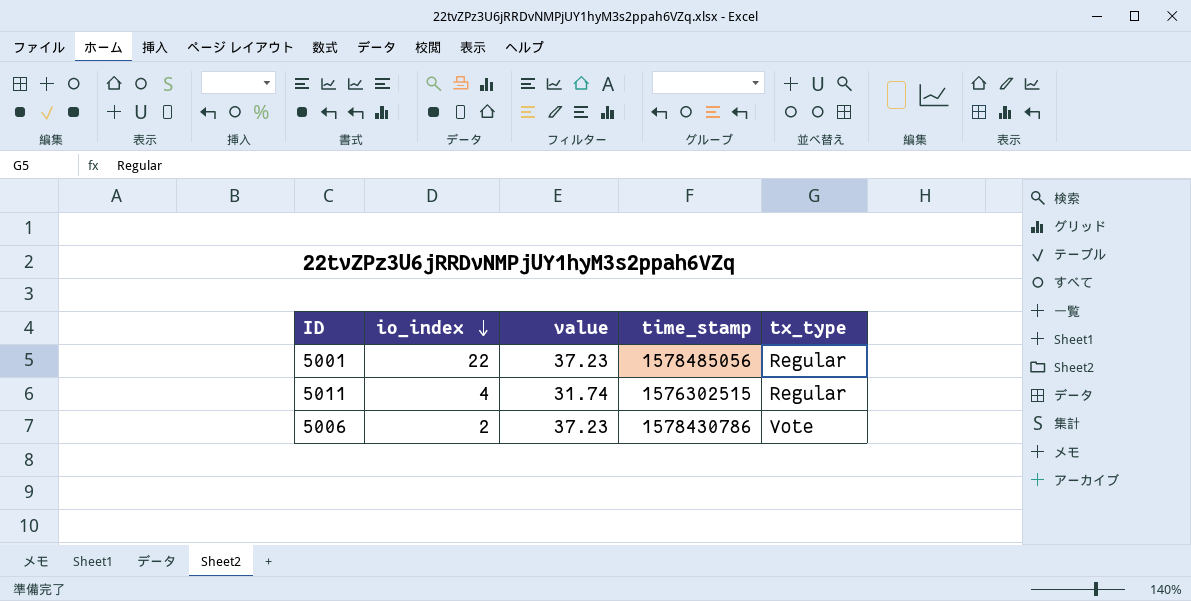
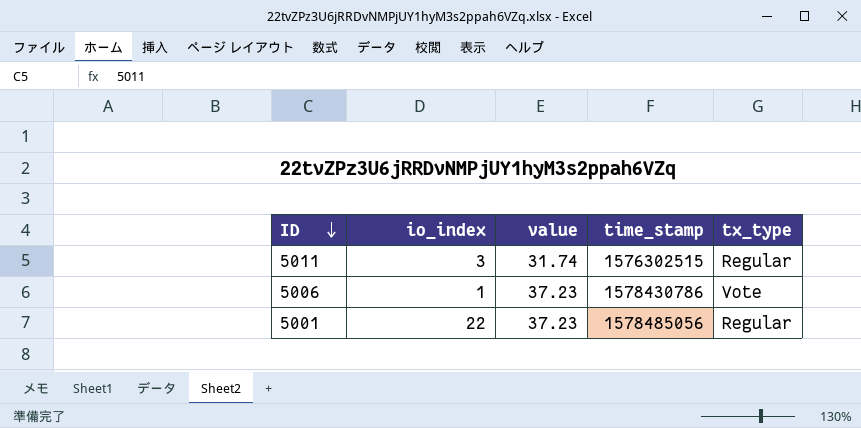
row order: io_index descending -> ID descending
5011 | io_index: 4 -> 3
5006 | io_index: 2 -> 1

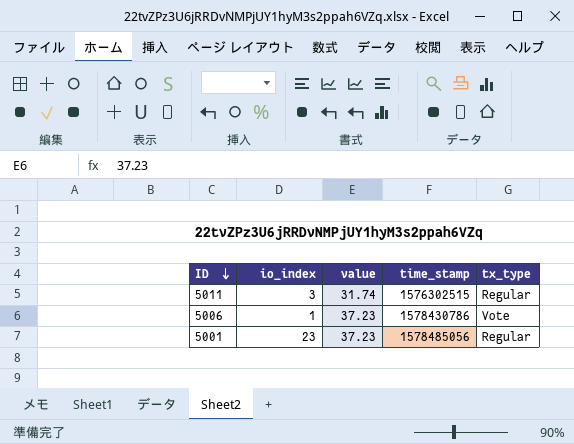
5001 | io_index: 22 -> 23

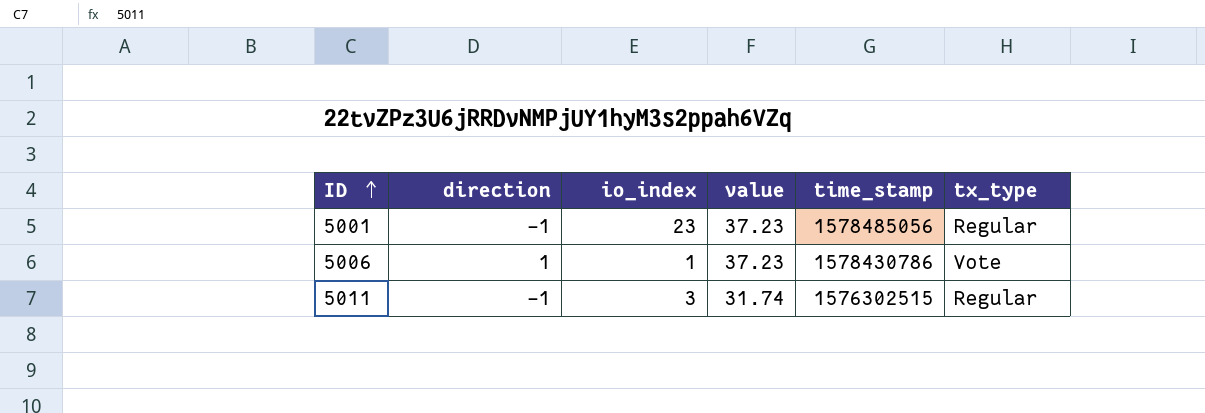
row order: ID descending -> ID ascending
column direction | position: none -> 2

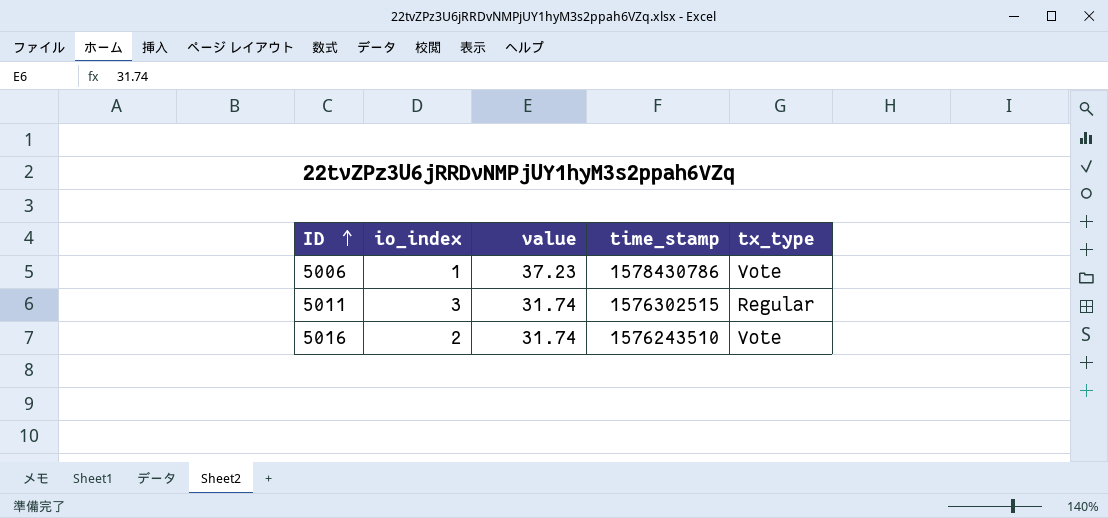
column direction | position: 2 -> none
row 5001: -1 | 23 | 37.23 | 1578485056 | Regular -> none
row 5016: none -> 2 | 31.74 | 1576243510 | Vote

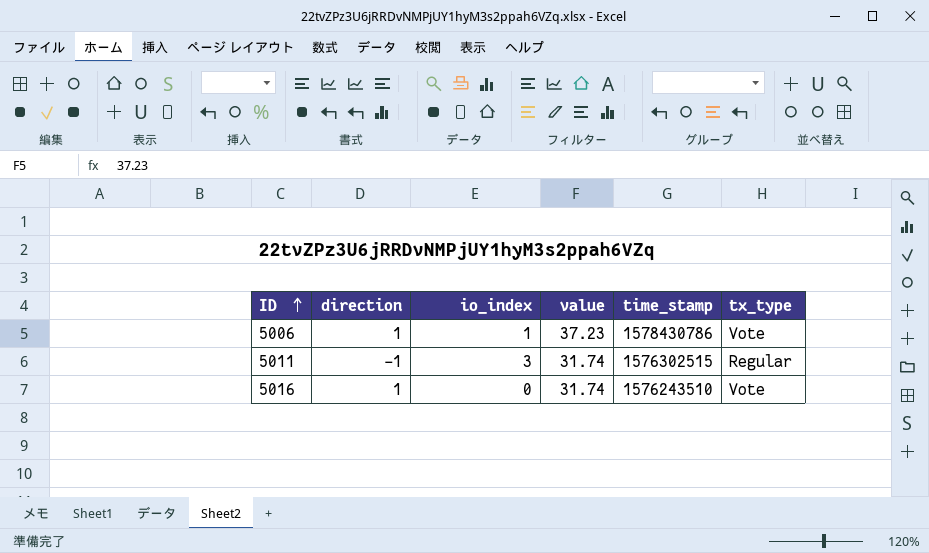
column direction | position: none -> 2
5016 | io_index: 2 -> 0

